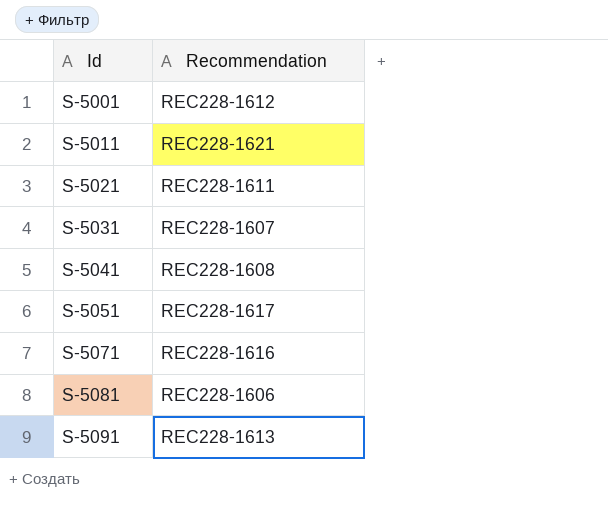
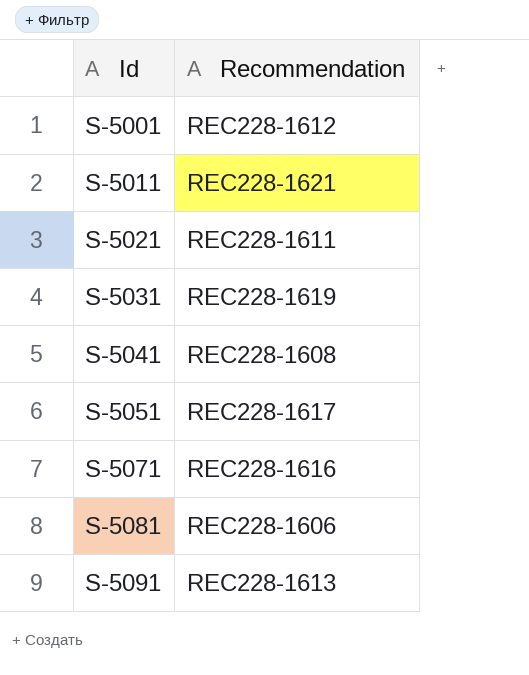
S-5031 | Recommendation: REC228-1607 -> REC228-1619

